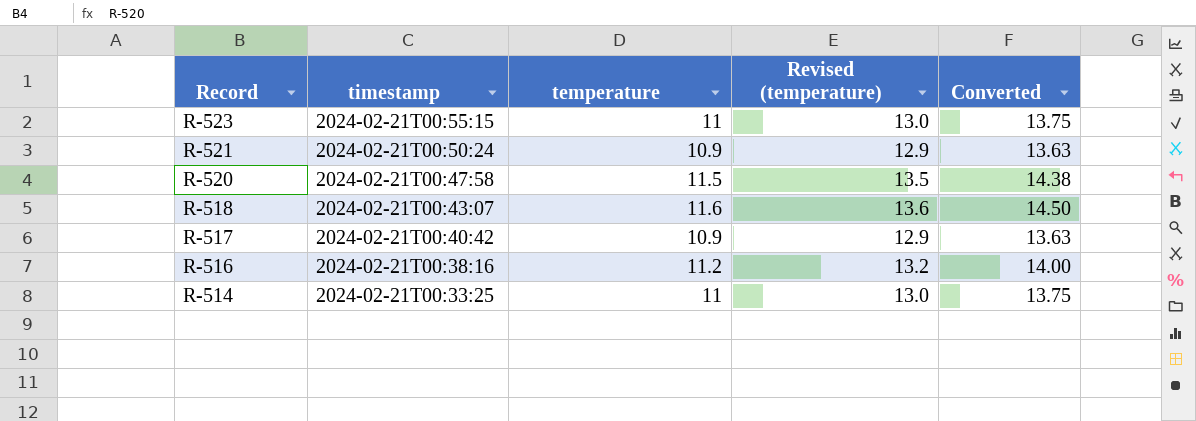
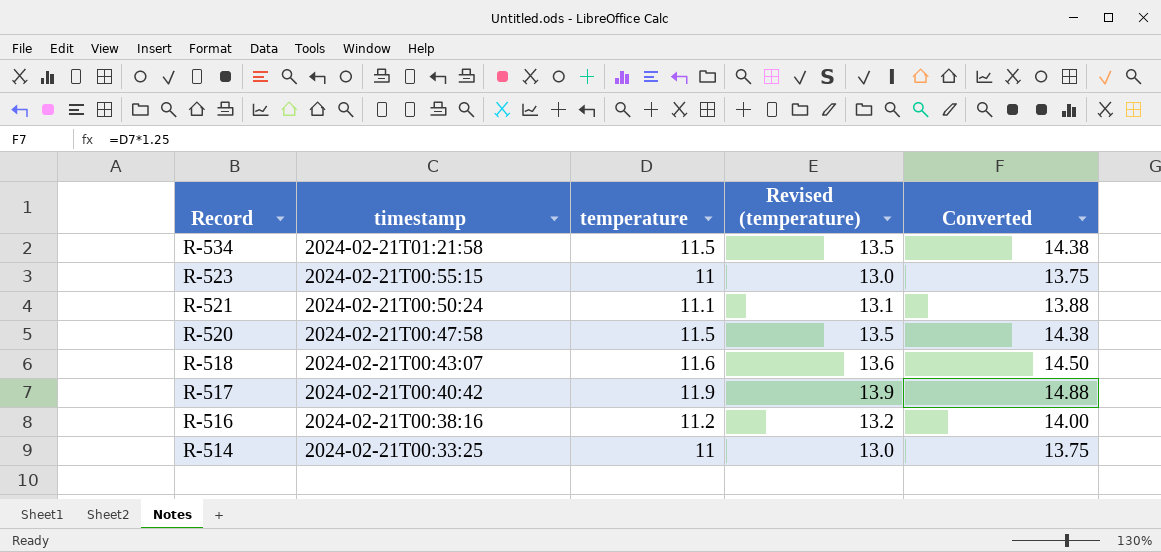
row R-534: none -> 2024-02-21T01:21:58 | 11.5 | 13.5 | 14.38
R-521 | temperature: 10.9 -> 11.1
R-521 | Revised (temperature): 12.9 -> 13.1
R-521 | Converted: 13.63 -> 13.88
R-517 | temperature: 10.9 -> 11.9
R-517 | Revised (temperature): 12.9 -> 13.9
R-517 | Converted: 13.63 -> 14.88

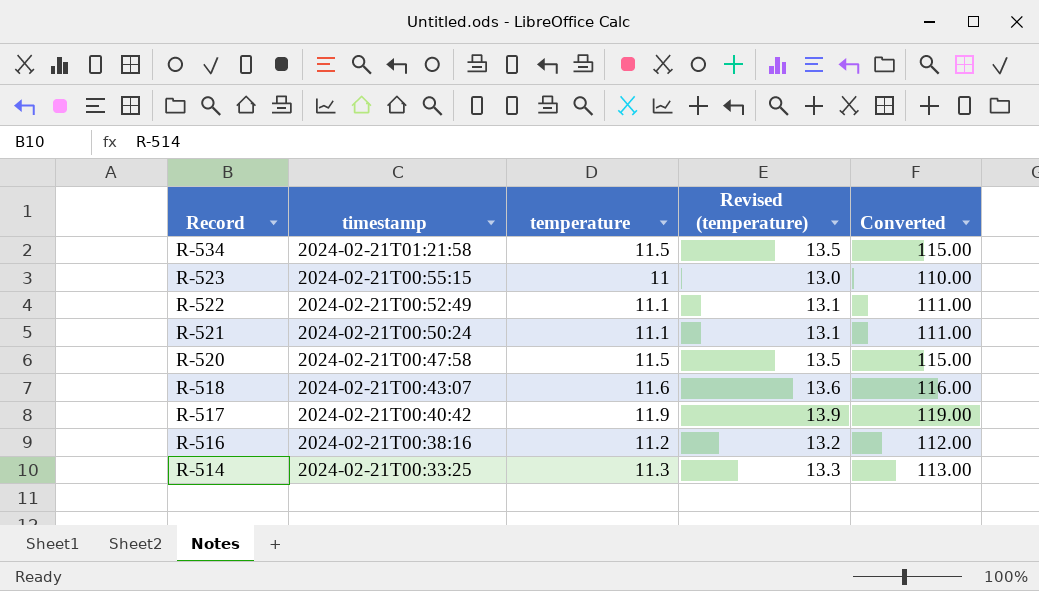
column Converted | formula: [temperature] * 1.25 -> [temperature] * 10
row R-522: none -> 2024-02-21T00:52:49 | 11.1 | 13.1 | 111.00
R-514 | temperature: 11 -> 11.3
R-514 | Revised (temperature): 13.0 -> 13.3

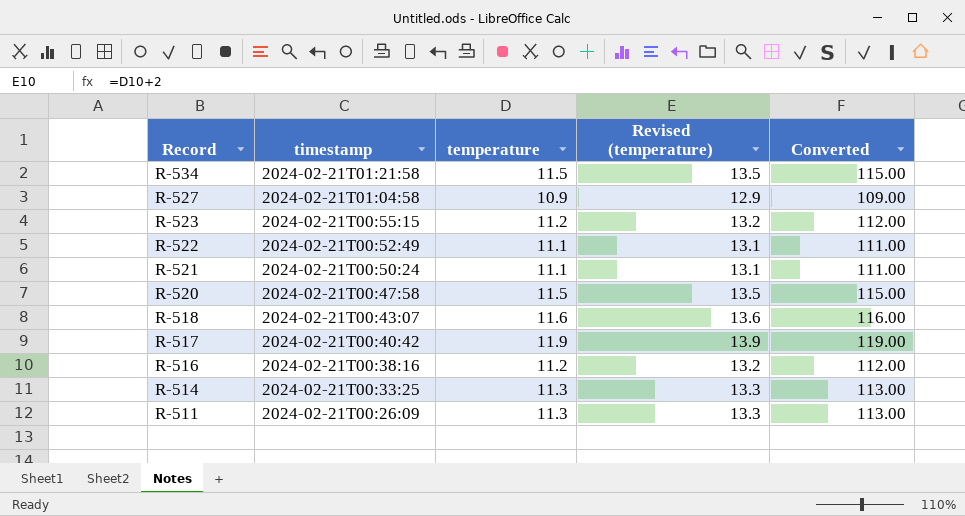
row R-527: none -> 2024-02-21T01:04:58 | 10.9 | 12.9 | 109.00
R-523 | temperature: 11 -> 11.2
R-523 | Revised (temperature): 13.0 -> 13.2
R-523 | Converted: 110.00 -> 112.00
row R-511: none -> 2024-02-21T00:26:09 | 11.3 | 13.3 | 113.00

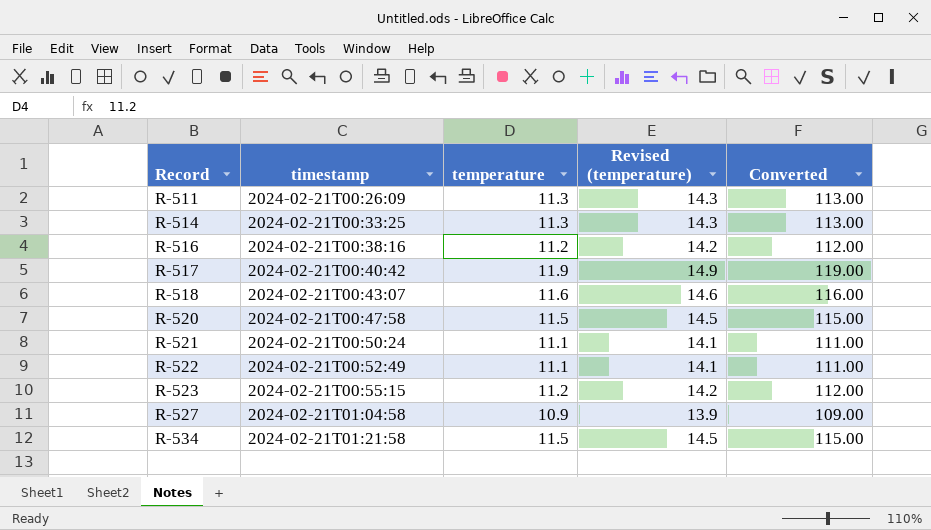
row order: Record descending -> Record ascending
column Revised (temperature) | formula: [temperature] + 2 -> [temperature] + 3

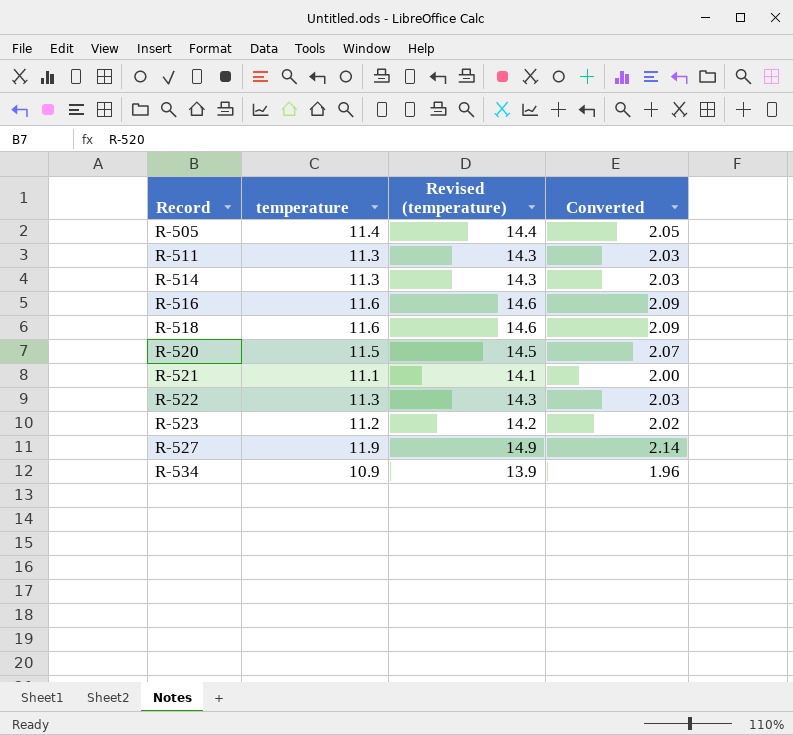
column timestamp | position: 2 -> none
column Converted | formula: [temperature] * 10 -> [temperature] * 0.18
row R-517: 2024-02-21T00:40:42 | 11.9 | 14.9 | 119.00 -> none
row R-505: none -> 11.4 | 14.4 | 2.05
R-516 | temperature: 11.2 -> 11.6
R-516 | Revised (temperature): 14.2 -> 14.6
R-522 | temperature: 11.1 -> 11.3
R-522 | Revised (temperature): 14.1 -> 14.3
R-527 | temperature: 10.9 -> 11.9
R-527 | Revised (temperature): 13.9 -> 14.9
R-534 | temperature: 11.5 -> 10.9
R-534 | Revised (temperature): 14.5 -> 13.9

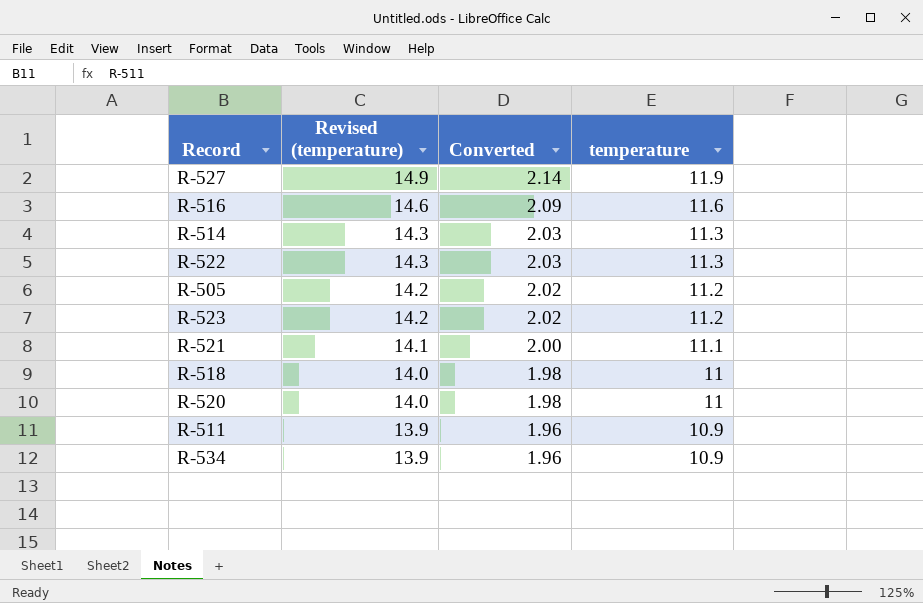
row order: Record ascending -> Revised (temperature) descending
column temperature | position: 2 -> 4
R-505 | Revised (temperature): 14.4 -> 14.2
R-505 | Converted: 2.05 -> 2.02
R-505 | temperature: 11.4 -> 11.2
R-518 | Revised (temperature): 14.6 -> 14.0
R-518 | Converted: 2.09 -> 1.98
R-518 | temperature: 11.6 -> 11
R-520 | Revised (temperature): 14.5 -> 14.0
R-520 | Converted: 2.07 -> 1.98
R-520 | temperature: 11.5 -> 11
R-511 | Revised (temperature): 14.3 -> 13.9
R-511 | Converted: 2.03 -> 1.96
R-511 | temperature: 11.3 -> 10.9

